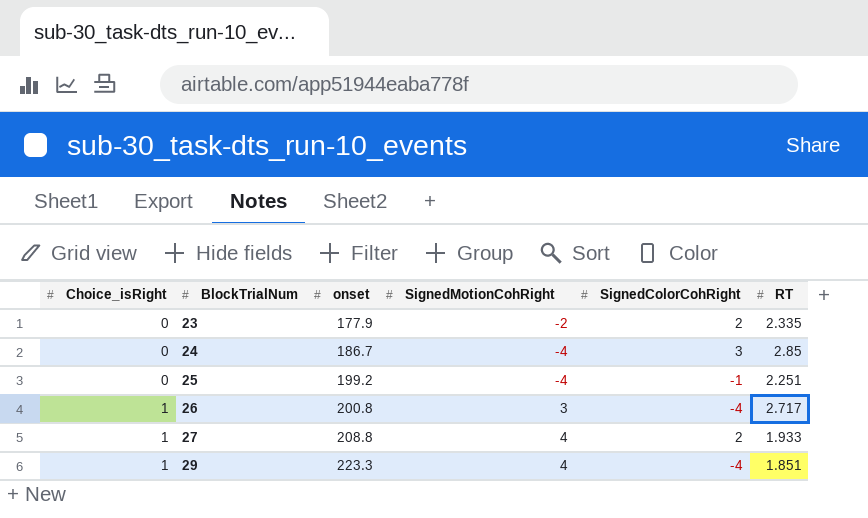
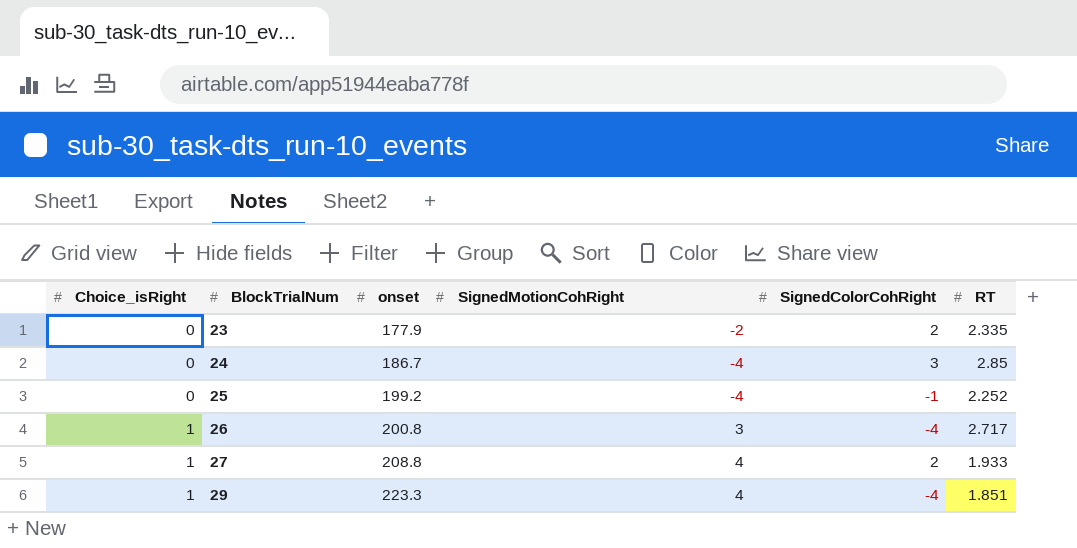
25 | RT: 2.251 -> 2.252

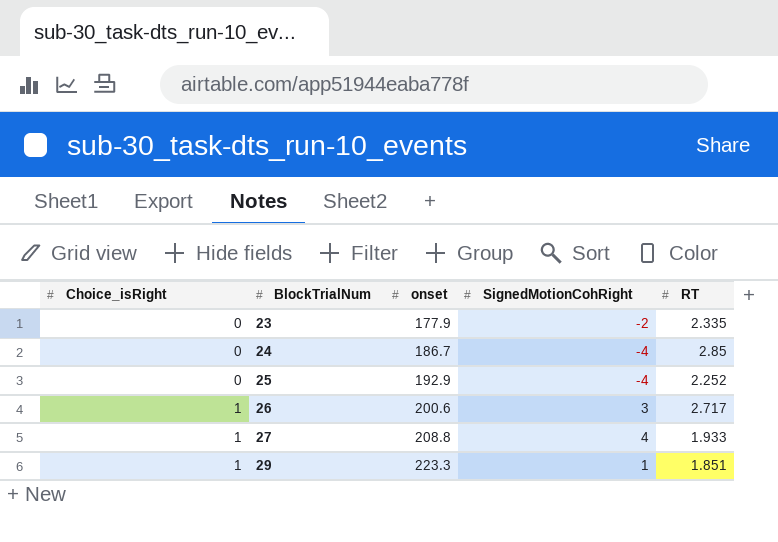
column SignedColorCohRight | position: 5 -> none
25 | onset: 199.2 -> 192.9
26 | onset: 200.8 -> 200.6
29 | SignedMotionCohRight: 4 -> 1

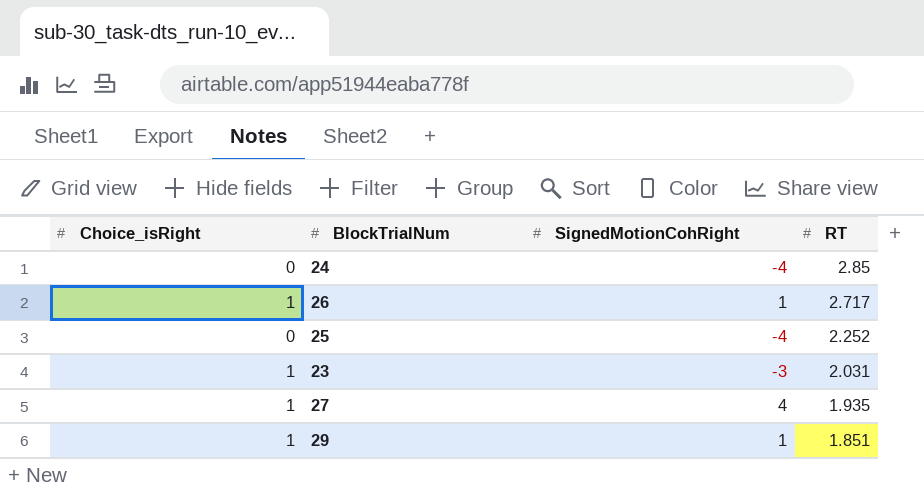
row order: Choice_isRight ascending -> RT descending
column onset | position: 3 -> none
26 | SignedMotionCohRight: 3 -> 1
23 | Choice_isRight: 0 -> 1
23 | SignedMotionCohRight: -2 -> -3
23 | RT: 2.335 -> 2.031
27 | RT: 1.933 -> 1.935

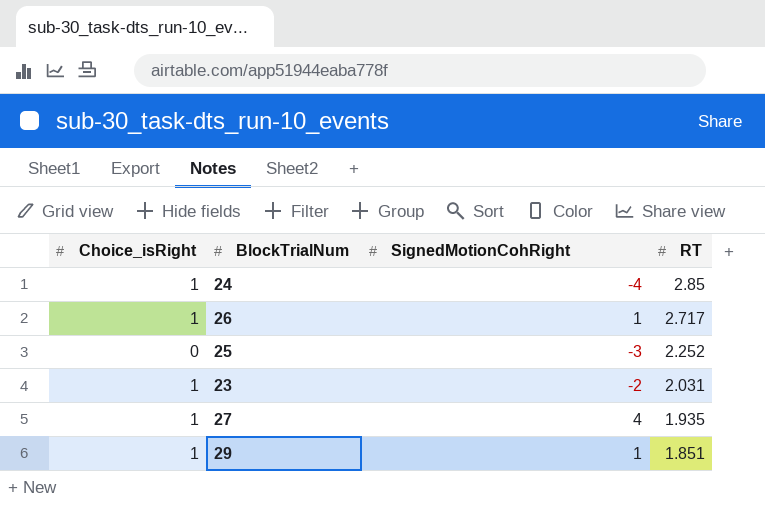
24 | Choice_isRight: 0 -> 1
25 | SignedMotionCohRight: -4 -> -3
23 | SignedMotionCohRight: -3 -> -2

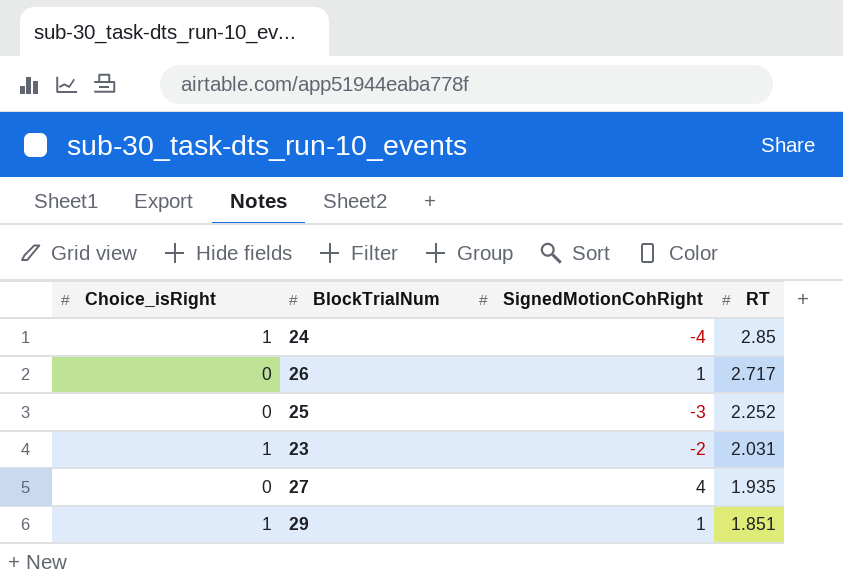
26 | Choice_isRight: 1 -> 0
27 | Choice_isRight: 1 -> 0

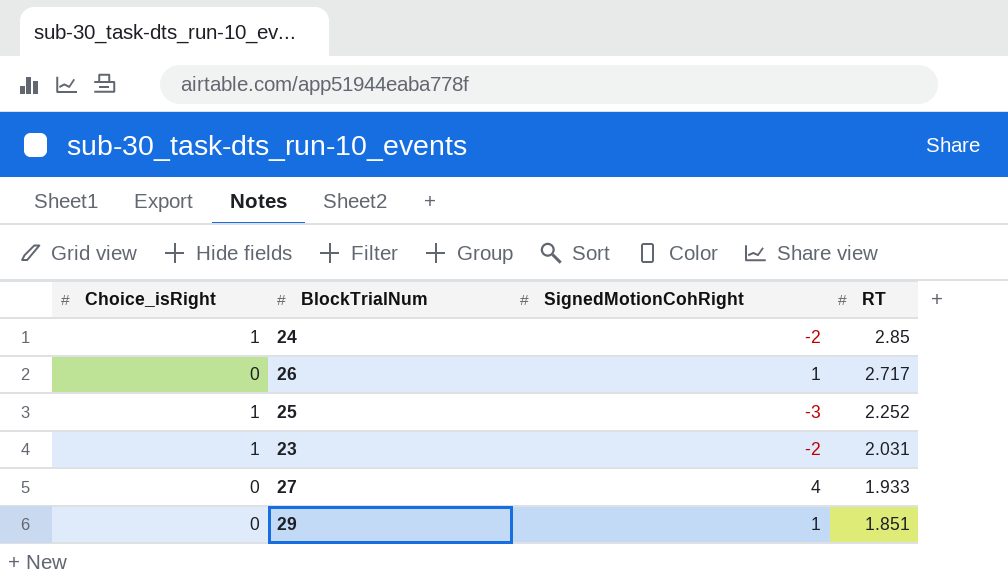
24 | SignedMotionCohRight: -4 -> -2
25 | Choice_isRight: 0 -> 1
27 | RT: 1.935 -> 1.933
29 | Choice_isRight: 1 -> 0

